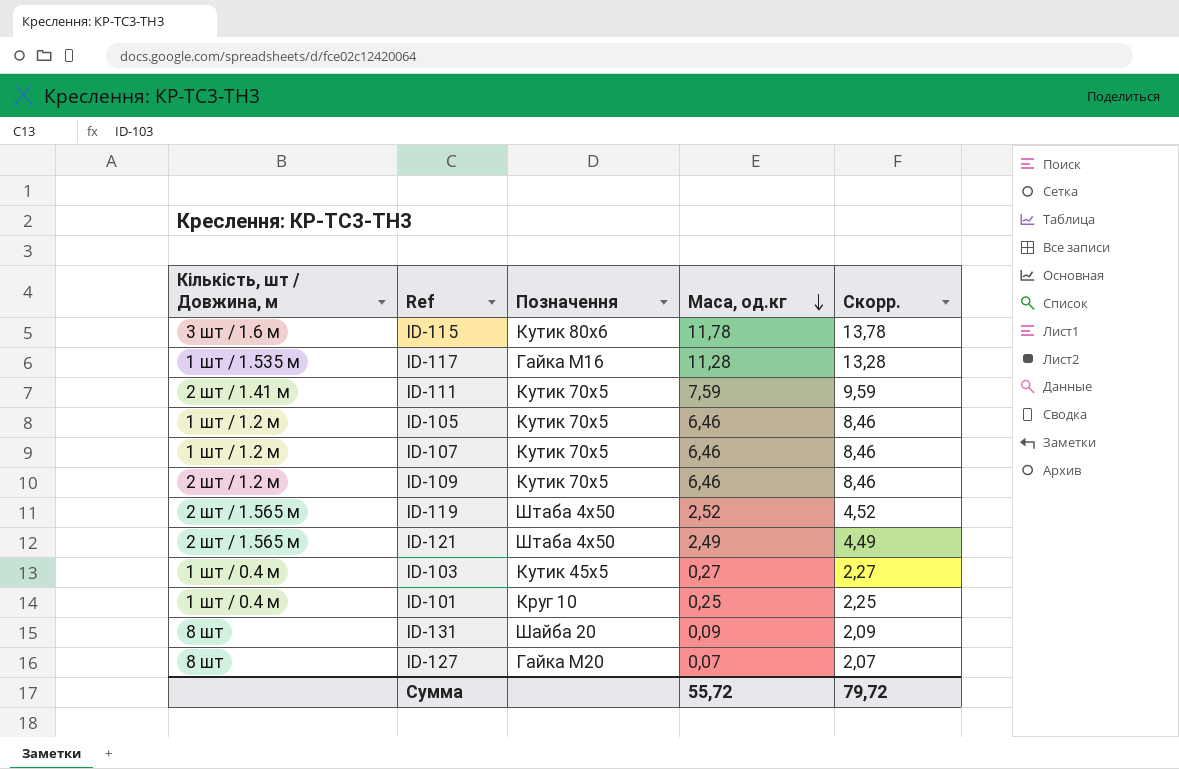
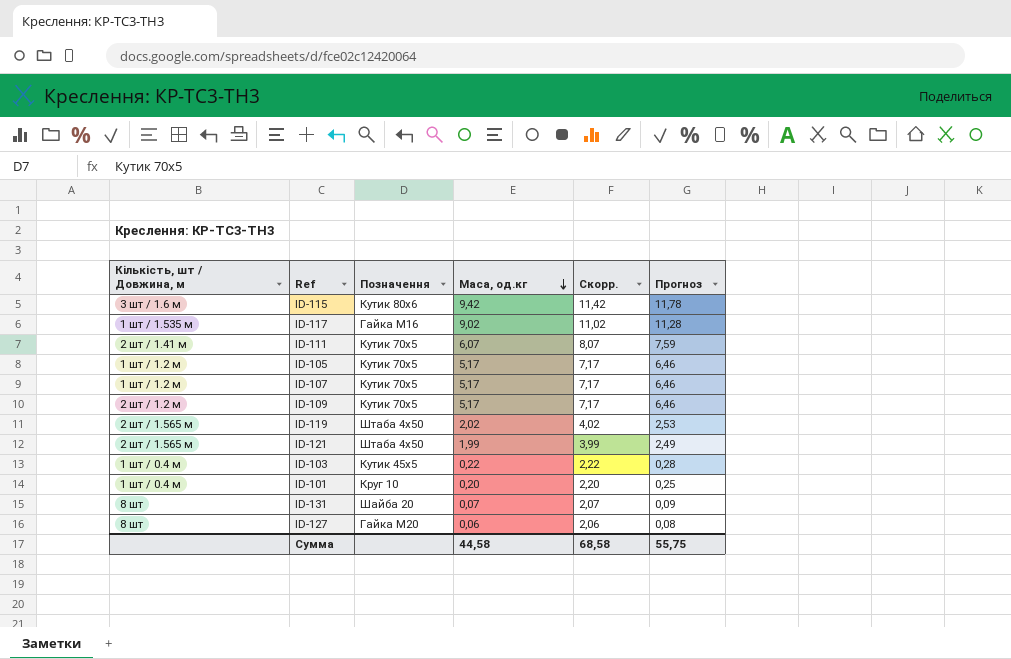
column Прогноз | formula: none -> [Маса, од.кг] * 1,25
ID-115 | Маса, од.кг: 11,78 -> 9,42
ID-115 | Скорр.: 13,78 -> 11,42
ID-117 | Маса, од.кг: 11,28 -> 9,02
ID-117 | Скорр.: 13,28 -> 11,02
ID-111 | Маса, од.кг: 7,59 -> 6,07
ID-111 | Скорр.: 9,59 -> 8,07
ID-105 | Маса, од.кг: 6,46 -> 5,17
ID-105 | Скорр.: 8,46 -> 7,17
ID-107 | Маса, од.кг: 6,46 -> 5,17
ID-107 | Скорр.: 8,46 -> 7,17
ID-109 | Маса, од.кг: 6,46 -> 5,17
ID-109 | Скорр.: 8,46 -> 7,17
ID-119 | Маса, од.кг: 2,52 -> 2,02
ID-119 | Скорр.: 4,52 -> 4,02
ID-121 | Маса, од.кг: 2,49 -> 1,99
ID-121 | Скорр.: 4,49 -> 3,99
ID-103 | Маса, од.кг: 0,27 -> 0,22
ID-103 | Скорр.: 2,27 -> 2,22
ID-101 | Маса, од.кг: 0,25 -> 0,20
ID-101 | Скорр.: 2,25 -> 2,20
ID-131 | Маса, од.кг: 0,09 -> 0,07
ID-131 | Скорр.: 2,09 -> 2,07
ID-127 | Маса, од.кг: 0,07 -> 0,06
ID-127 | Скорр.: 2,07 -> 2,06
Сумма | Маса, од.кг: 55,72 -> 44,58
Сумма | Скорр.: 79,72 -> 68,58

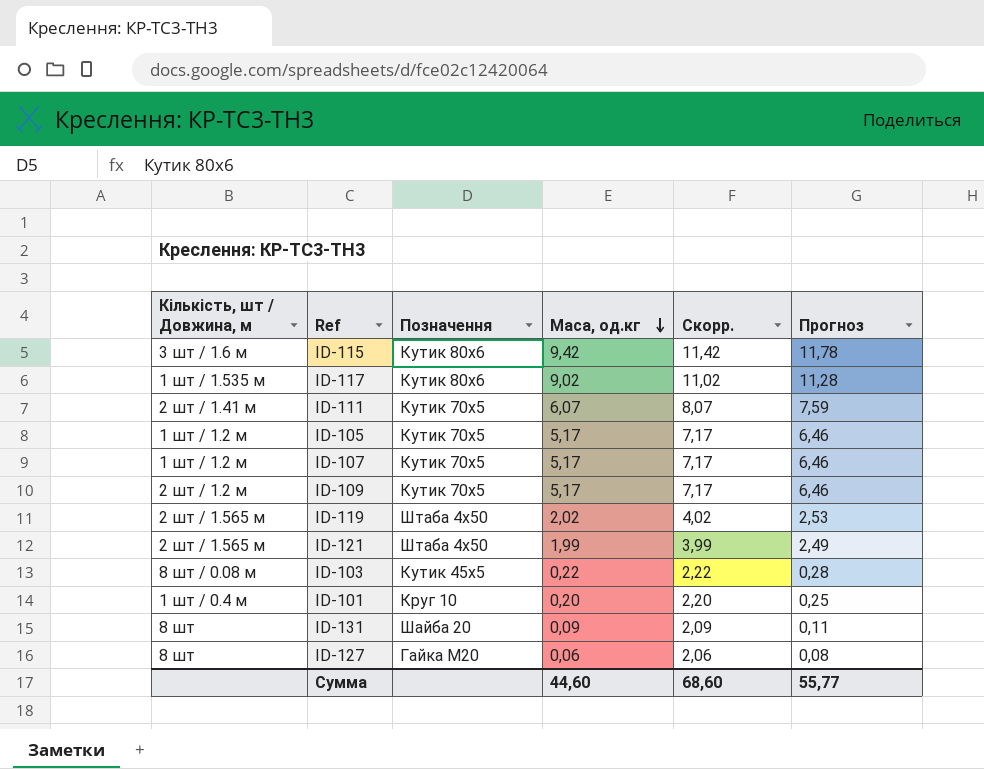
ID-117 | Позначення: Гайка М16 -> Кутик 80х6
ID-103 | Кількість, шт / Довжина, м: 1 шт / 0.4 м -> 8 шт / 0.08 м
ID-131 | Маса, од.кг: 0,07 -> 0,09
ID-131 | Скорр.: 2,07 -> 2,09
ID-131 | Прогноз: 0,09 -> 0,11
Сумма | Маса, од.кг: 44,58 -> 44,60
Сумма | Скорр.: 68,58 -> 68,60
Сумма | Прогноз: 55,75 -> 55,77

